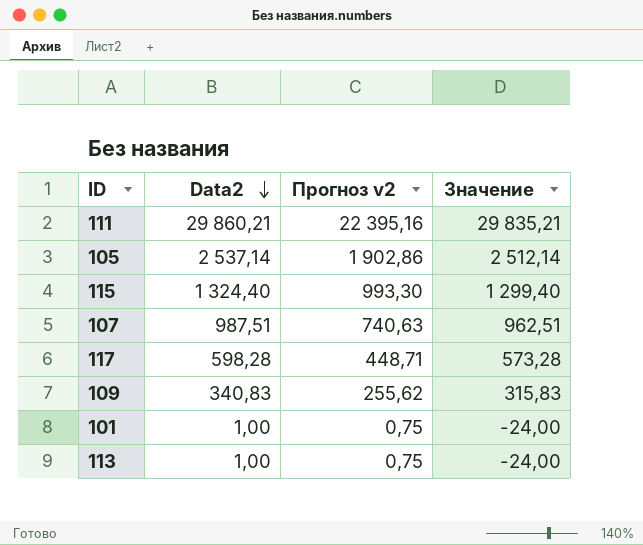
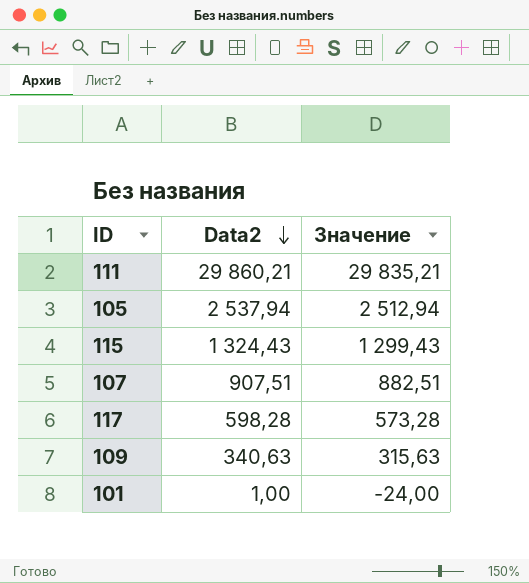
column Прогноз v2 | formula: [Data2] * 0,75 -> none
row 113: 1,00 | 0,75 | -24,00 -> none
105 | Data2: 2 537,14 -> 2 537,94
105 | Значение: 2 512,14 -> 2 512,94
115 | Data2: 1 324,40 -> 1 324,43
115 | Значение: 1 299,40 -> 1 299,43
107 | Data2: 987,51 -> 907,51
107 | Значение: 962,51 -> 882,51
109 | Data2: 340,83 -> 340,63
109 | Значение: 315,83 -> 315,63

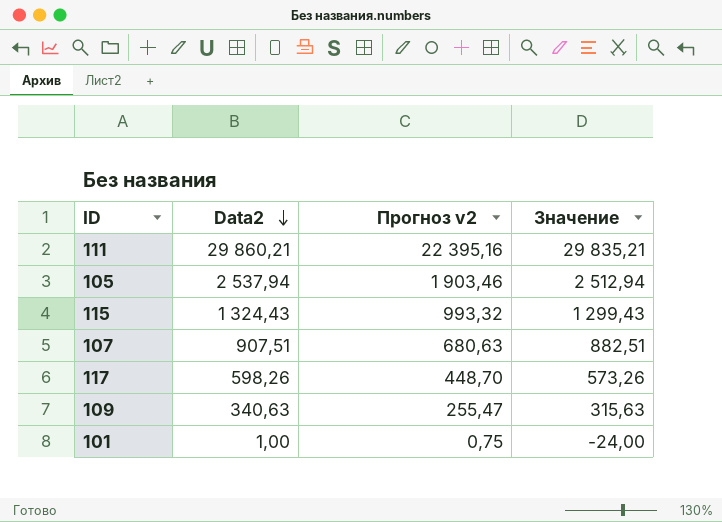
column Прогноз v2 | formula: none -> [Data2] * 0,75
117 | Data2: 598,28 -> 598,26
117 | Значение: 573,28 -> 573,26

